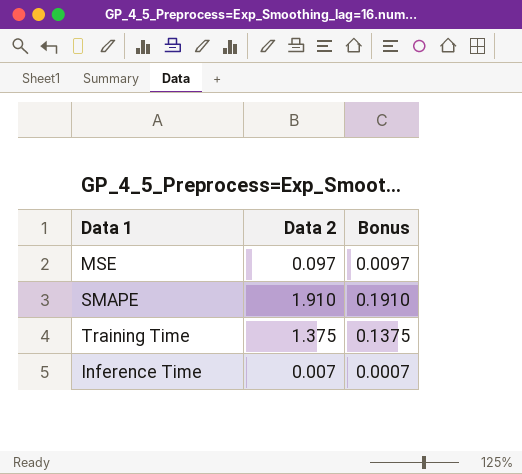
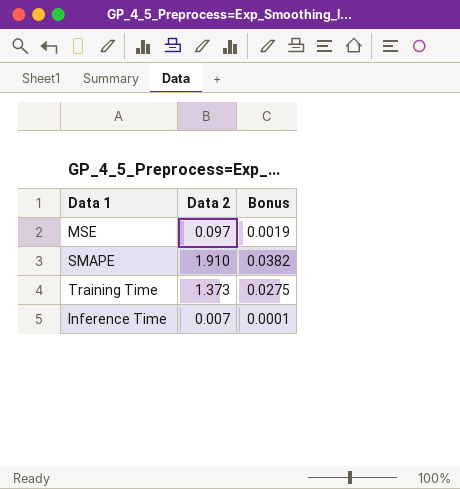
column Bonus | formula: [Data 2] * 0.1 -> [Data 2] * 0.02
Training Time | Data 2: 1.375 -> 1.373

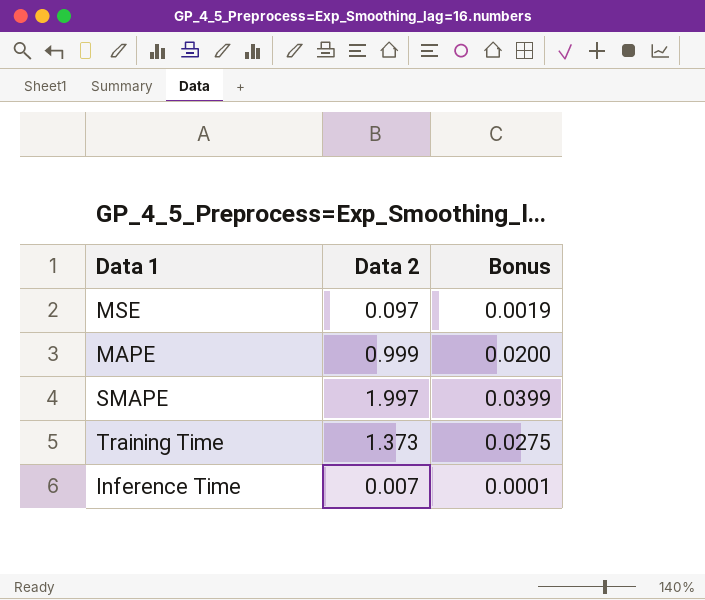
row MAPE: none -> 0.999 | 0.0200
SMAPE | Data 2: 1.910 -> 1.997
SMAPE | Bonus: 0.0382 -> 0.0399

